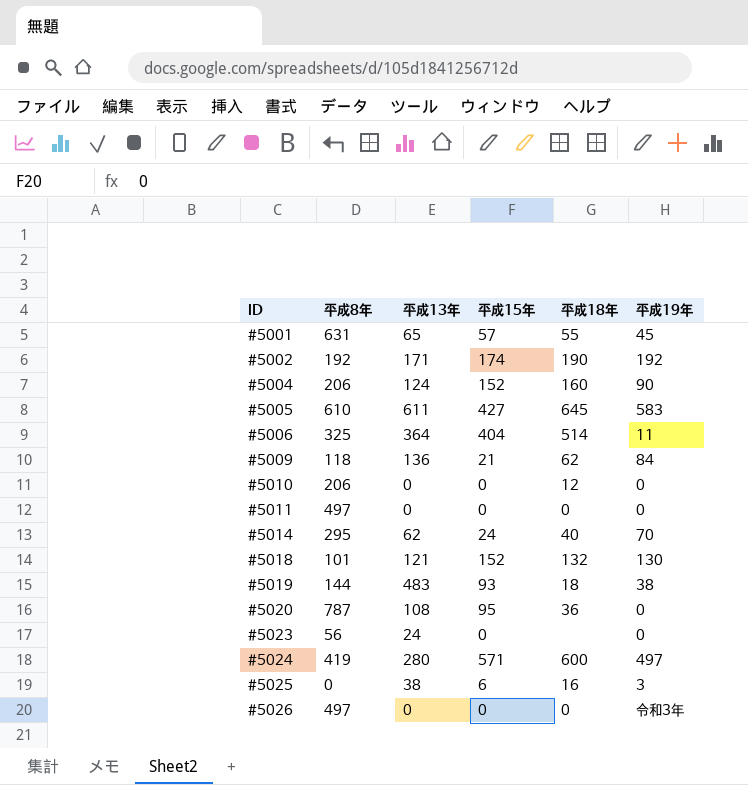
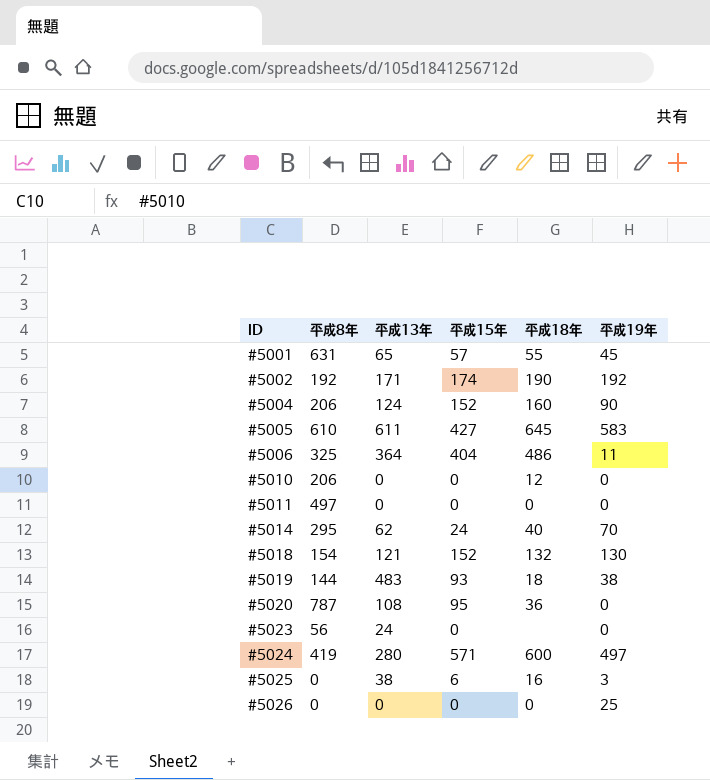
row #5009: 118 | 136 | 21 | 62 | 84 -> none
#5006 | 平成18年: 514 -> 486
#5018 | 平成8年: 101 -> 154
#5026 | 平成8年: 497 -> 0
#5026 | 平成19年: 令和3年 -> 25

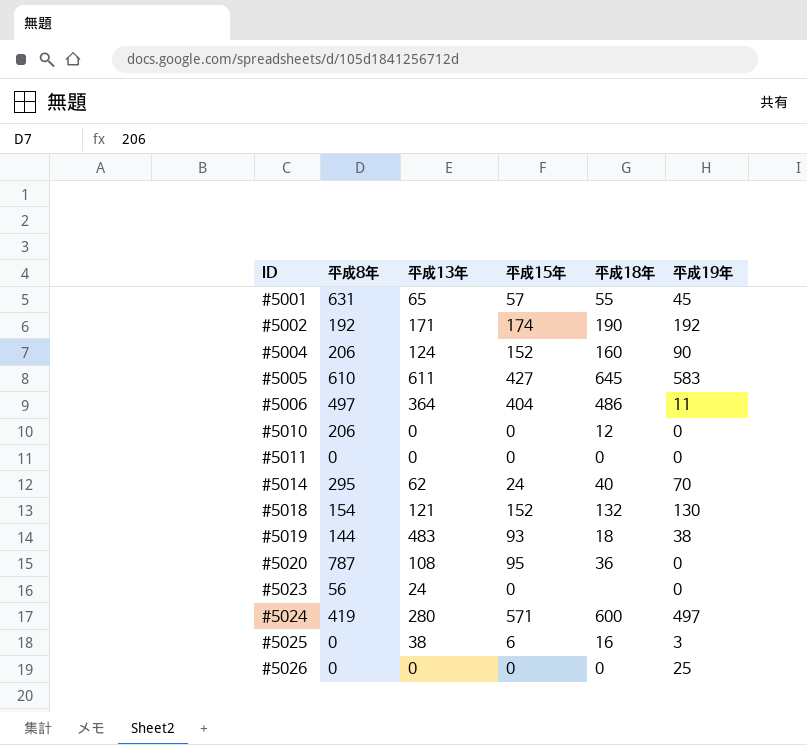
#5006 | 平成8年: 325 -> 497
#5011 | 平成8年: 497 -> 0

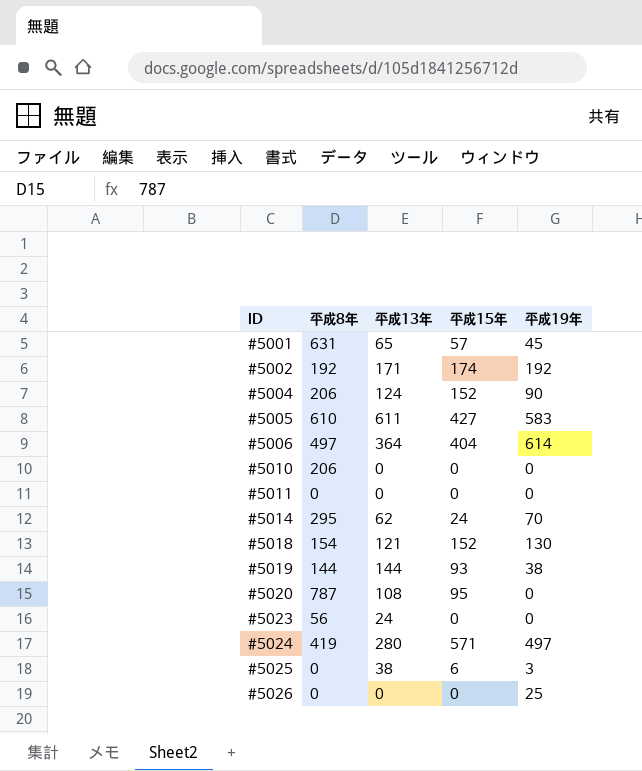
column 平成18年 | position: 5 -> none
#5006 | 平成19年: 11 -> 614
#5019 | 平成13年: 483 -> 144

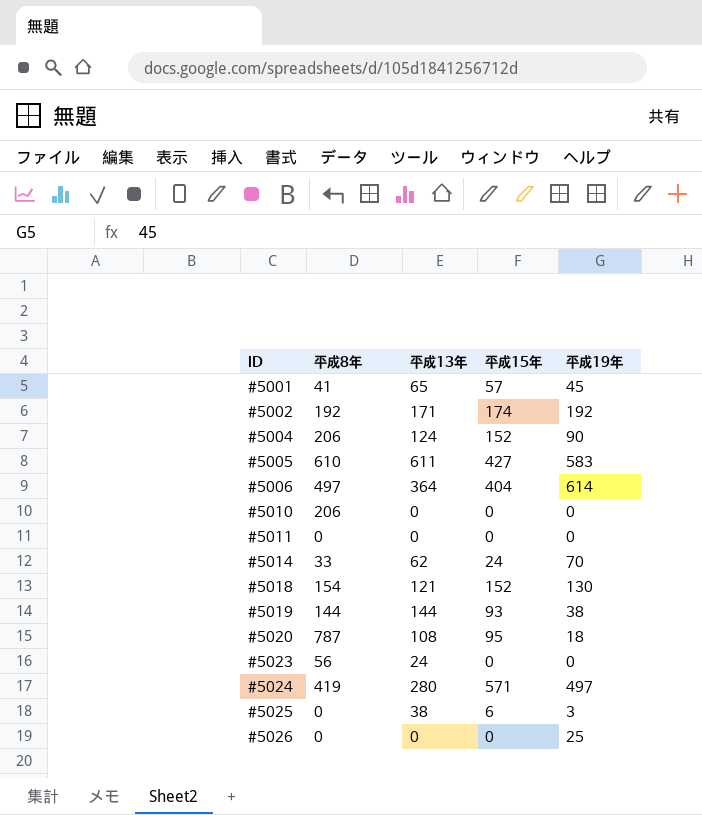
#5001 | 平成8年: 631 -> 41
#5014 | 平成8年: 295 -> 33
#5020 | 平成19年: 0 -> 18

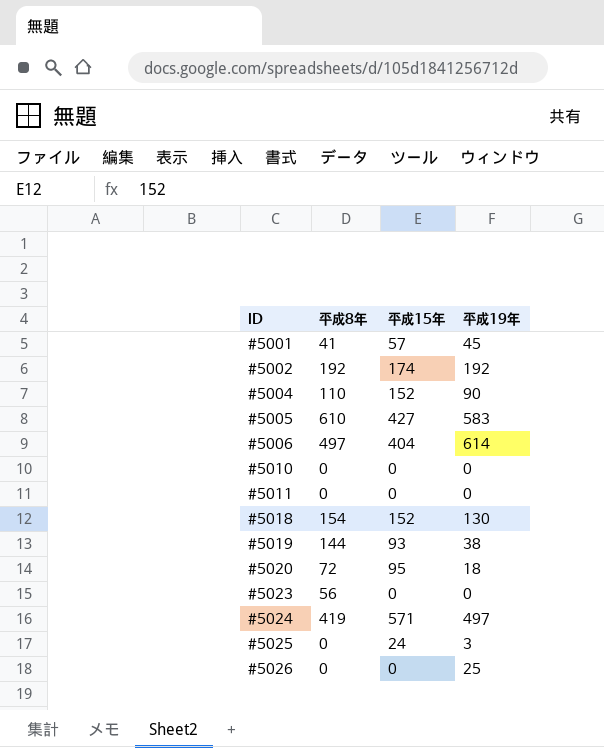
column 平成13年 | position: 3 -> none
row #5014: 33 | 62 | 24 | 70 -> none
#5004 | 平成8年: 206 -> 110
#5010 | 平成8年: 206 -> 0
#5020 | 平成8年: 787 -> 72
#5025 | 平成15年: 6 -> 24

